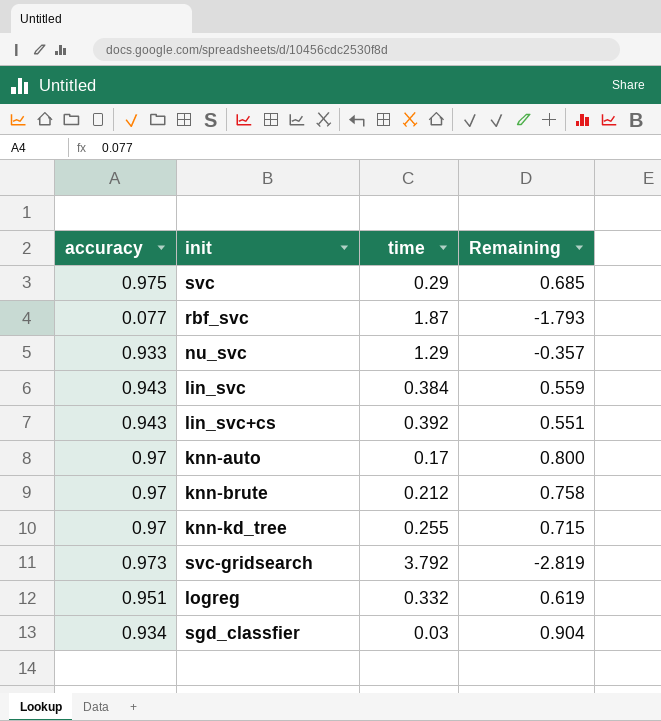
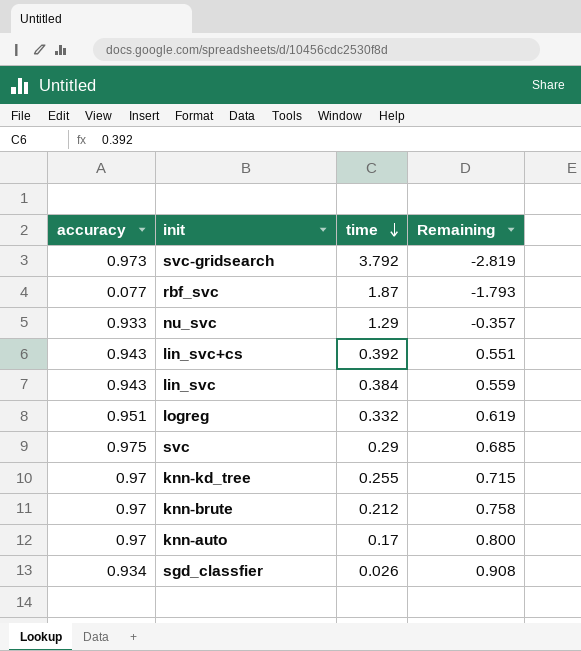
row order: none -> time descending
sgd_classfier | time: 0.03 -> 0.026
sgd_classfier | Remaining: 0.904 -> 0.908

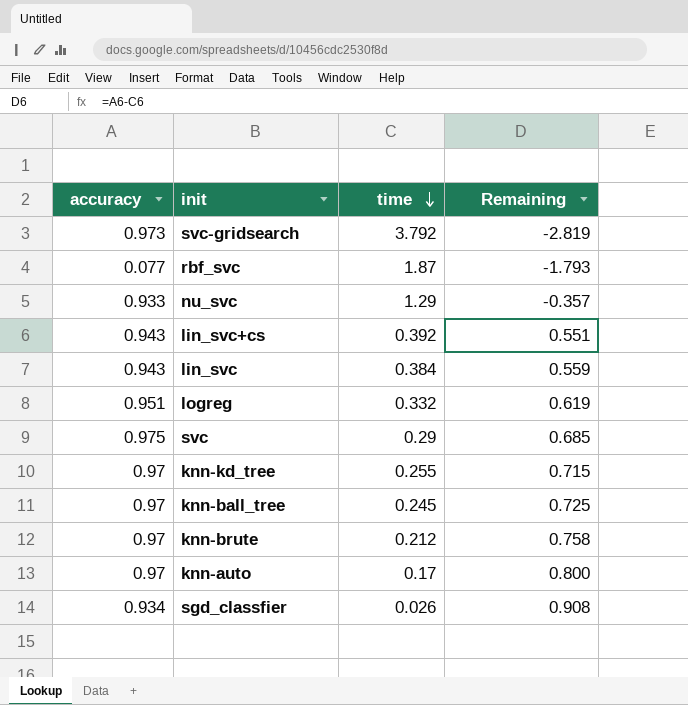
row knn-ball_tree: none -> 0.97 | 0.245 | 0.725

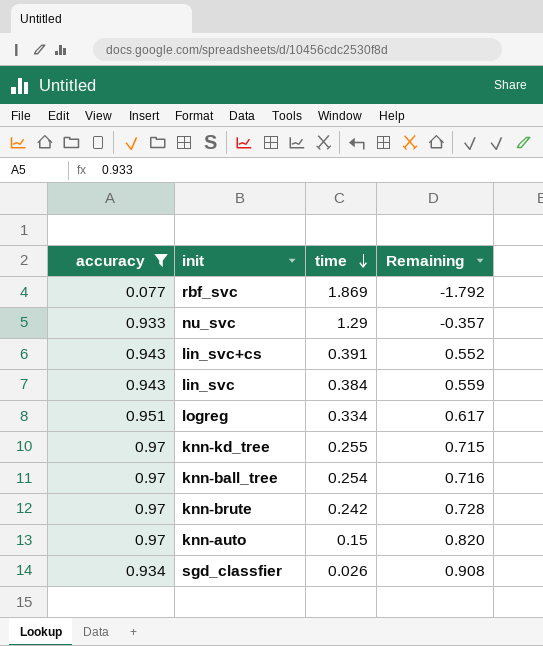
filter: none -> accuracy <= 0.97
rbf_svc | time: 1.87 -> 1.869
rbf_svc | Remaining: -1.793 -> -1.792
lin_svc+cs | time: 0.392 -> 0.391
lin_svc+cs | Remaining: 0.551 -> 0.552
logreg | time: 0.332 -> 0.334
logreg | Remaining: 0.619 -> 0.617
knn-ball_tree | time: 0.245 -> 0.254
knn-ball_tree | Remaining: 0.725 -> 0.716
knn-brute | time: 0.212 -> 0.242
knn-brute | Remaining: 0.758 -> 0.728
knn-auto | time: 0.17 -> 0.15
knn-auto | Remaining: 0.800 -> 0.820

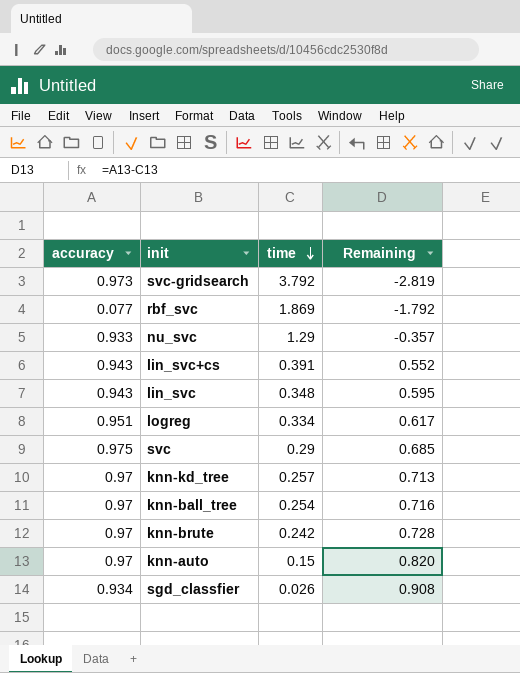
filter: accuracy <= 0.97 -> none
lin_svc | time: 0.384 -> 0.348
lin_svc | Remaining: 0.559 -> 0.595
knn-kd_tree | time: 0.255 -> 0.257
knn-kd_tree | Remaining: 0.715 -> 0.713

